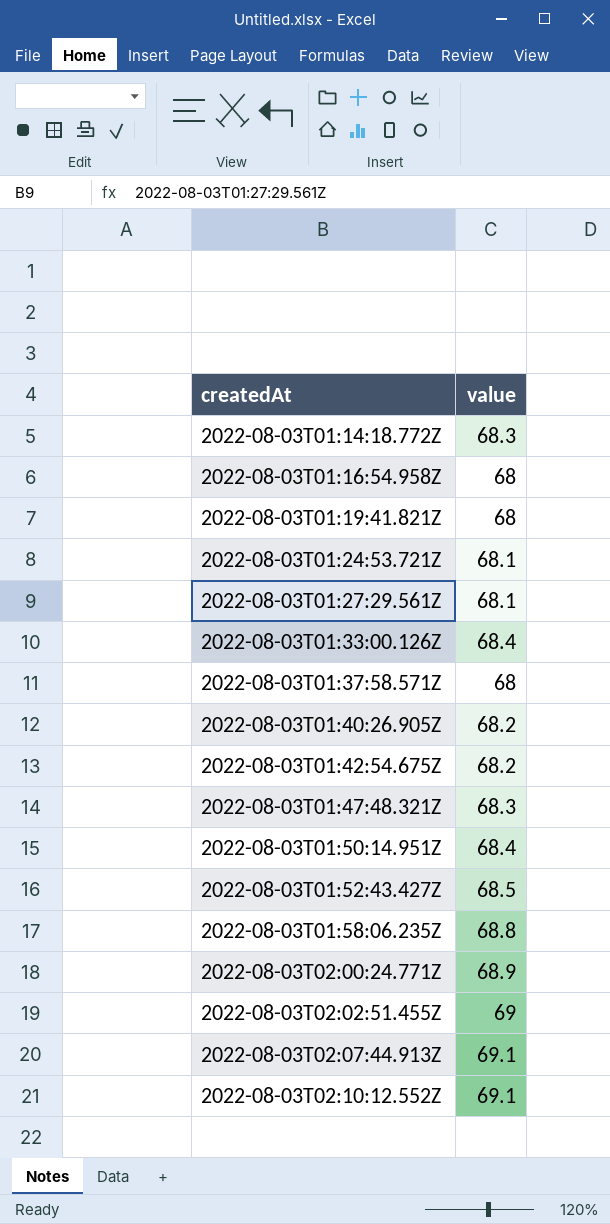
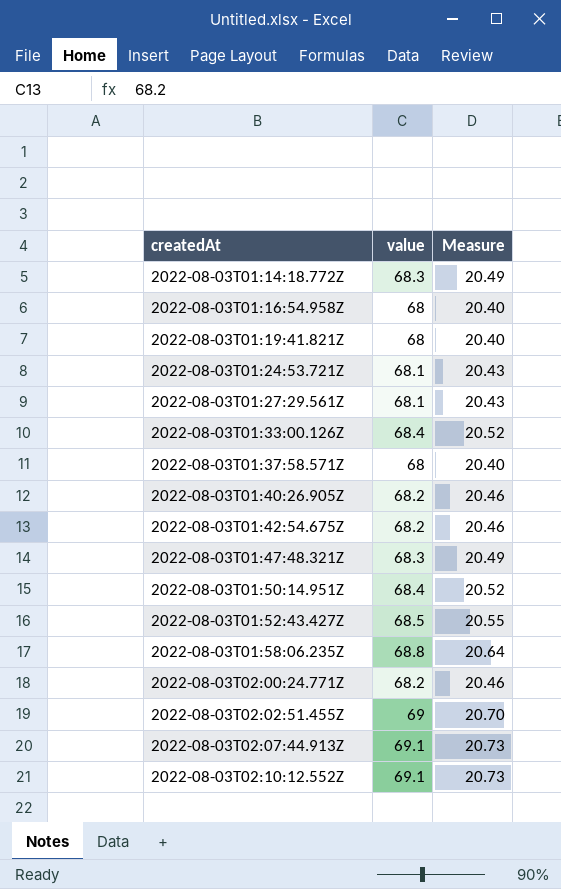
column Measure | formula: none -> [value] * 0.3
2022-08-03T02:00:24.771Z | value: 68.9 -> 68.2

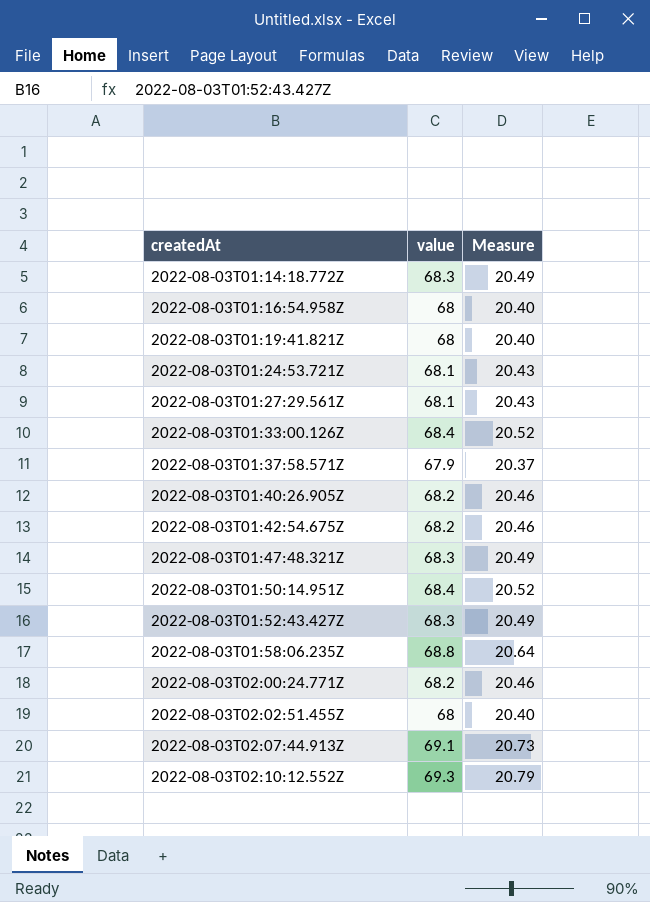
2022-08-03T01:37:58.571Z | value: 68 -> 67.9
2022-08-03T01:37:58.571Z | Measure: 20.40 -> 20.37
2022-08-03T01:52:43.427Z | value: 68.5 -> 68.3
2022-08-03T01:52:43.427Z | Measure: 20.55 -> 20.49
2022-08-03T02:02:51.455Z | value: 69 -> 68
2022-08-03T02:02:51.455Z | Measure: 20.70 -> 20.40
2022-08-03T02:10:12.552Z | value: 69.1 -> 69.3
2022-08-03T02:10:12.552Z | Measure: 20.73 -> 20.79

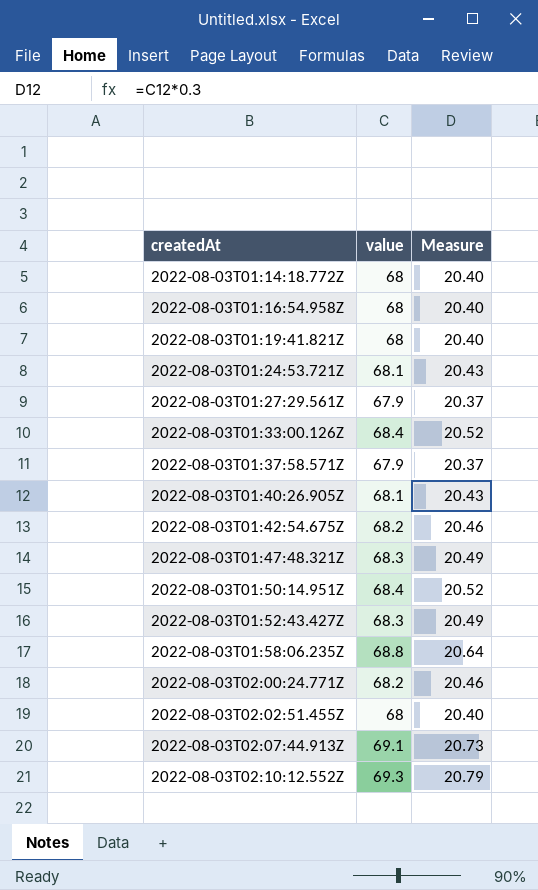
2022-08-03T01:14:18.772Z | value: 68.3 -> 68
2022-08-03T01:14:18.772Z | Measure: 20.49 -> 20.40
2022-08-03T01:27:29.561Z | value: 68.1 -> 67.9
2022-08-03T01:27:29.561Z | Measure: 20.43 -> 20.37
2022-08-03T01:40:26.905Z | value: 68.2 -> 68.1
2022-08-03T01:40:26.905Z | Measure: 20.46 -> 20.43

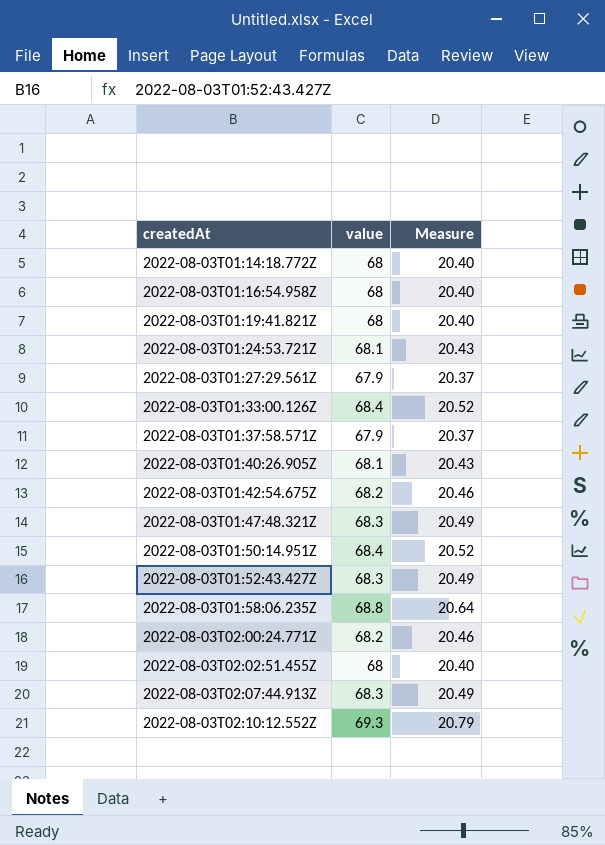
2022-08-03T02:07:44.913Z | value: 69.1 -> 68.3
2022-08-03T02:07:44.913Z | Measure: 20.73 -> 20.49

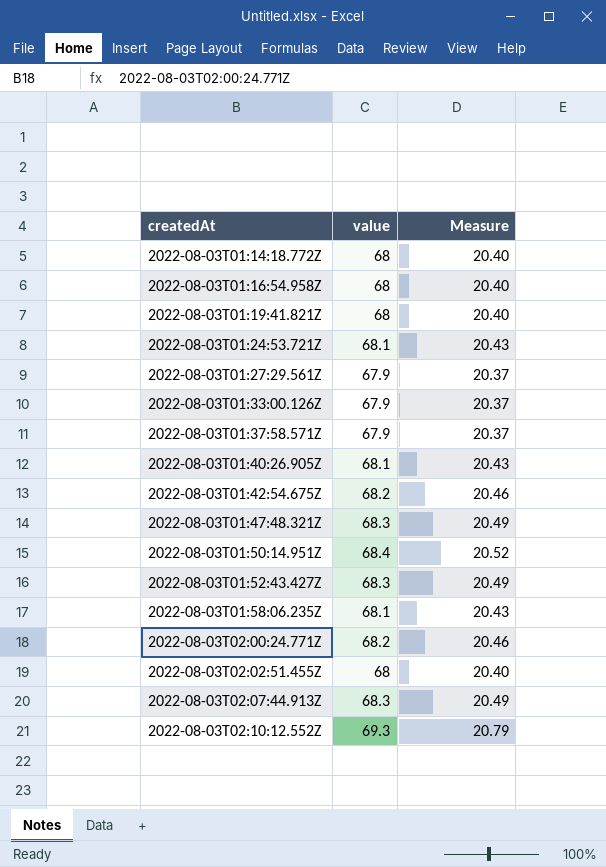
2022-08-03T01:33:00.126Z | value: 68.4 -> 67.9
2022-08-03T01:33:00.126Z | Measure: 20.52 -> 20.37
2022-08-03T01:58:06.235Z | value: 68.8 -> 68.1
2022-08-03T01:58:06.235Z | Measure: 20.64 -> 20.43

